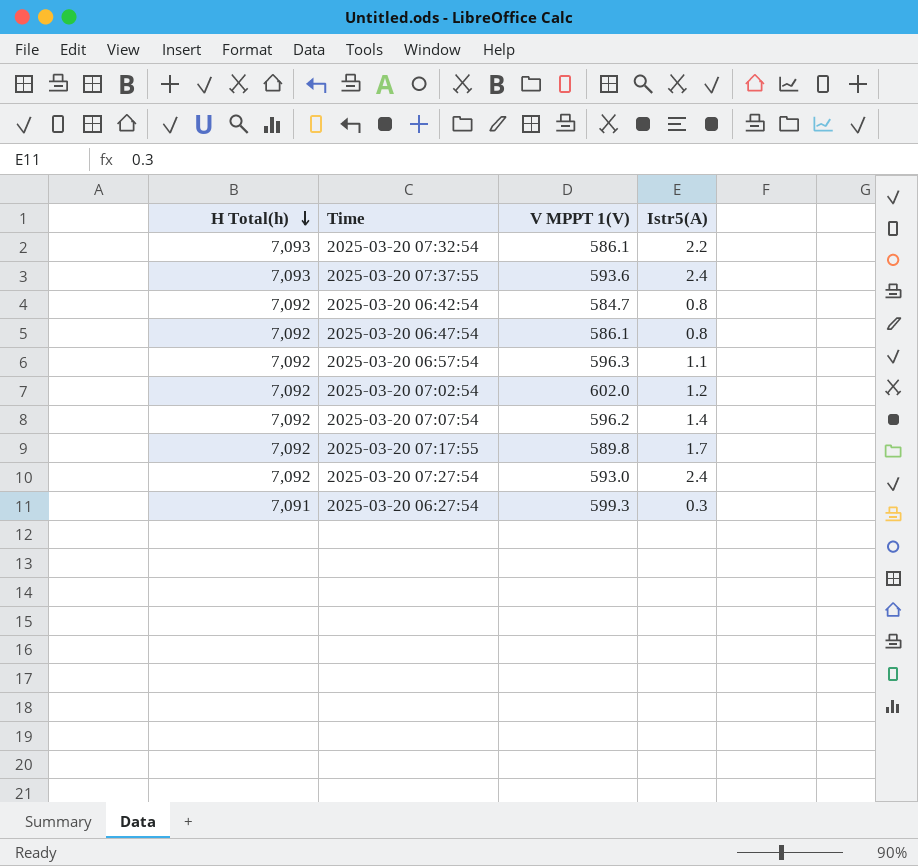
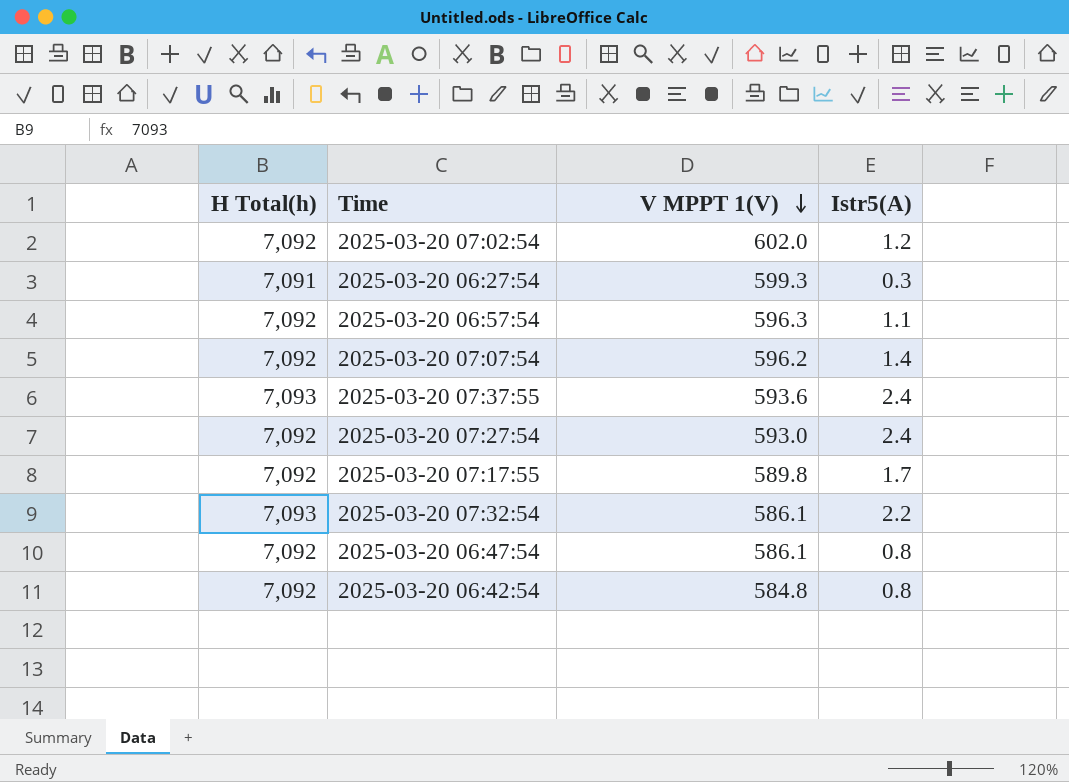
row order: H Total(h) descending -> V MPPT 1(V) descending
2025-03-20 06:42:54 | V MPPT 1(V): 584.7 -> 584.8

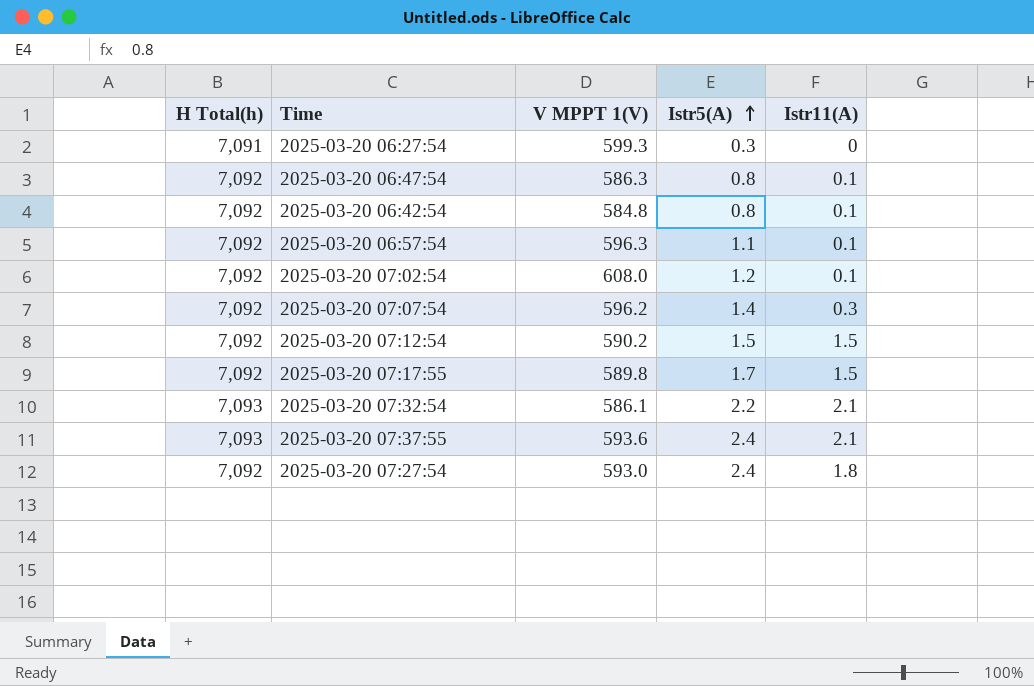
row order: V MPPT 1(V) descending -> Istr5(A) ascending
column Istr11(A) | position: none -> 5
2025-03-20 06:47:54 | V MPPT 1(V): 586.1 -> 586.3
2025-03-20 07:02:54 | V MPPT 1(V): 602.0 -> 608.0
row 2025-03-20 07:12:54: none -> 7,092 | 590.2 | 1.5 | 1.5

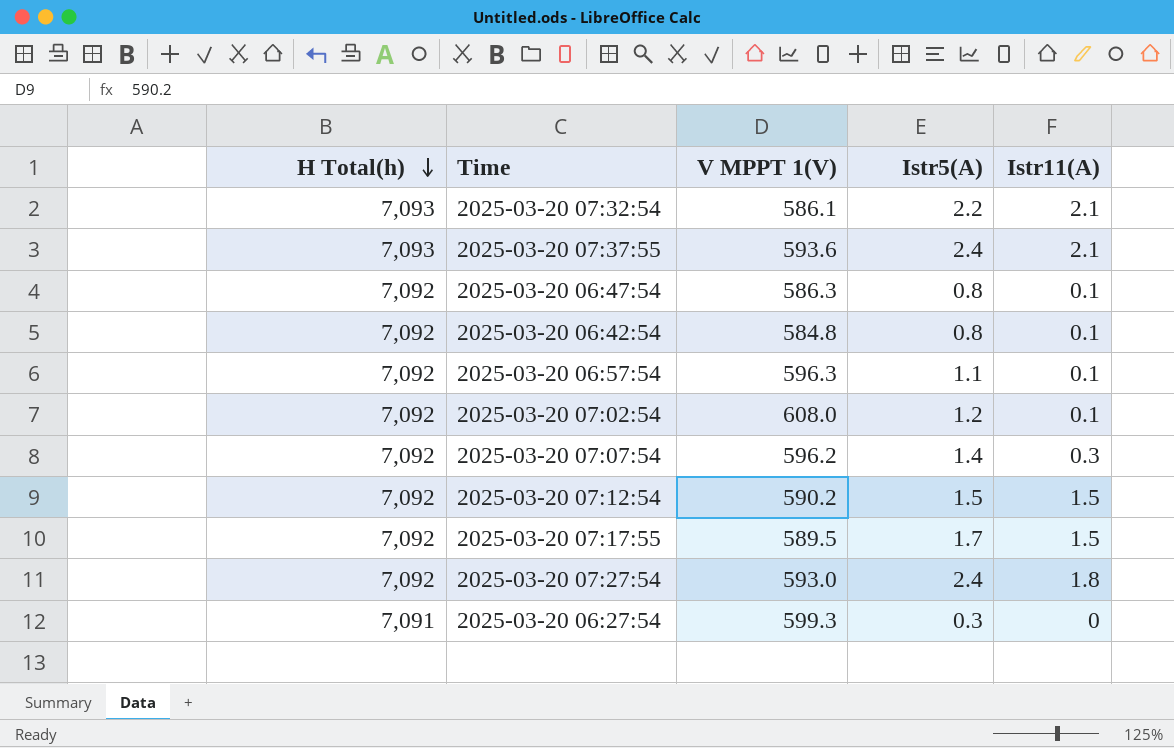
row order: Istr5(A) ascending -> H Total(h) descending
2025-03-20 07:17:55 | V MPPT 1(V): 589.8 -> 589.5

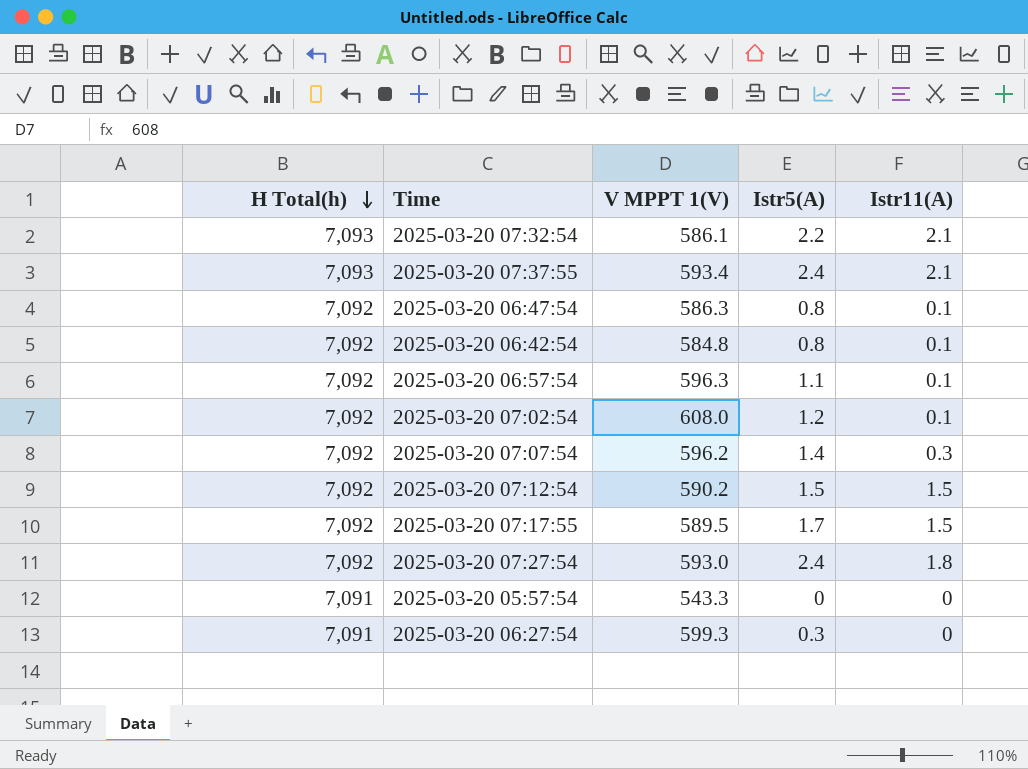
2025-03-20 07:37:55 | V MPPT 1(V): 593.6 -> 593.4
row 2025-03-20 05:57:54: none -> 7,091 | 543.3 | 0 | 0

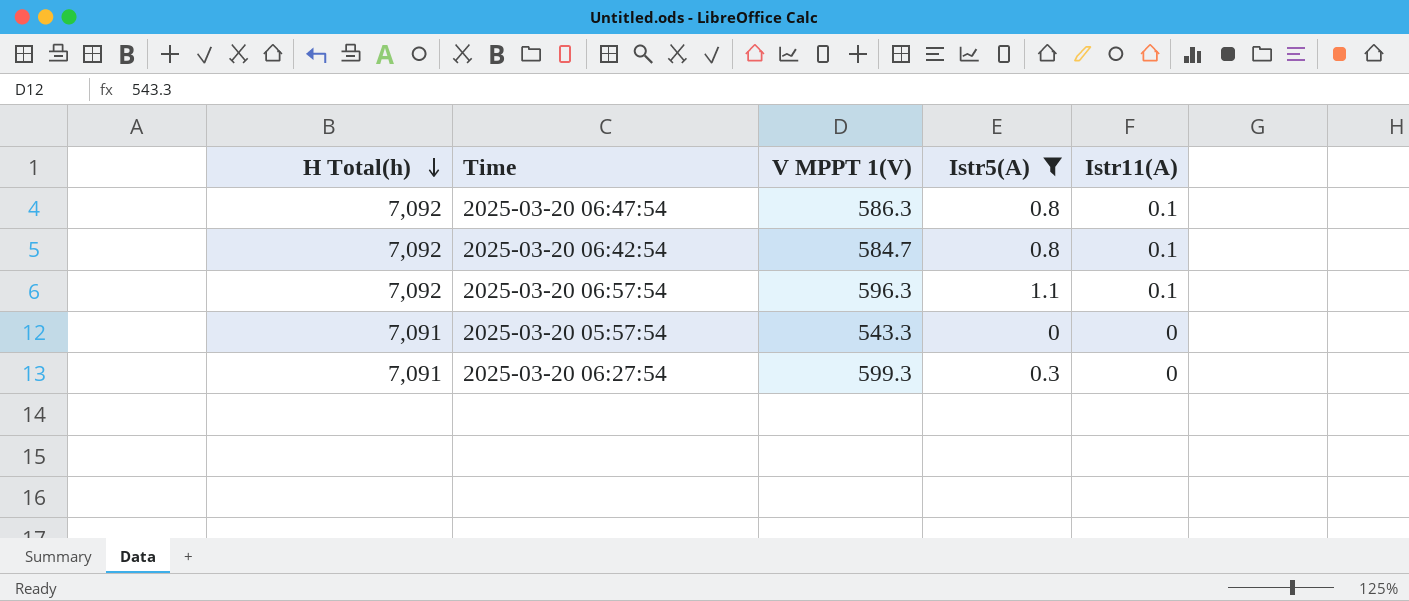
filter: none -> Istr5(A) <= 1.1
2025-03-20 06:42:54 | V MPPT 1(V): 584.8 -> 584.7

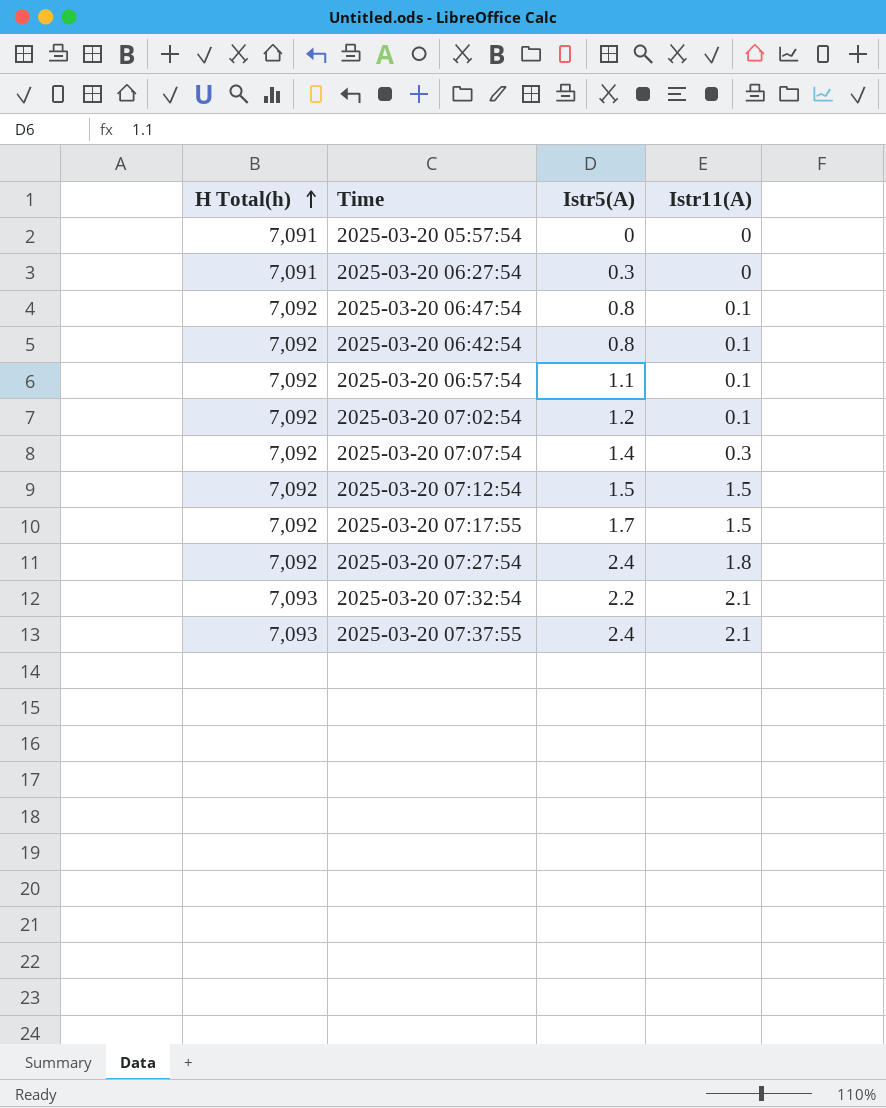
filter: Istr5(A) <= 1.1 -> none
row order: H Total(h) descending -> H Total(h) ascending
column V MPPT 1(V) | position: 3 -> none

